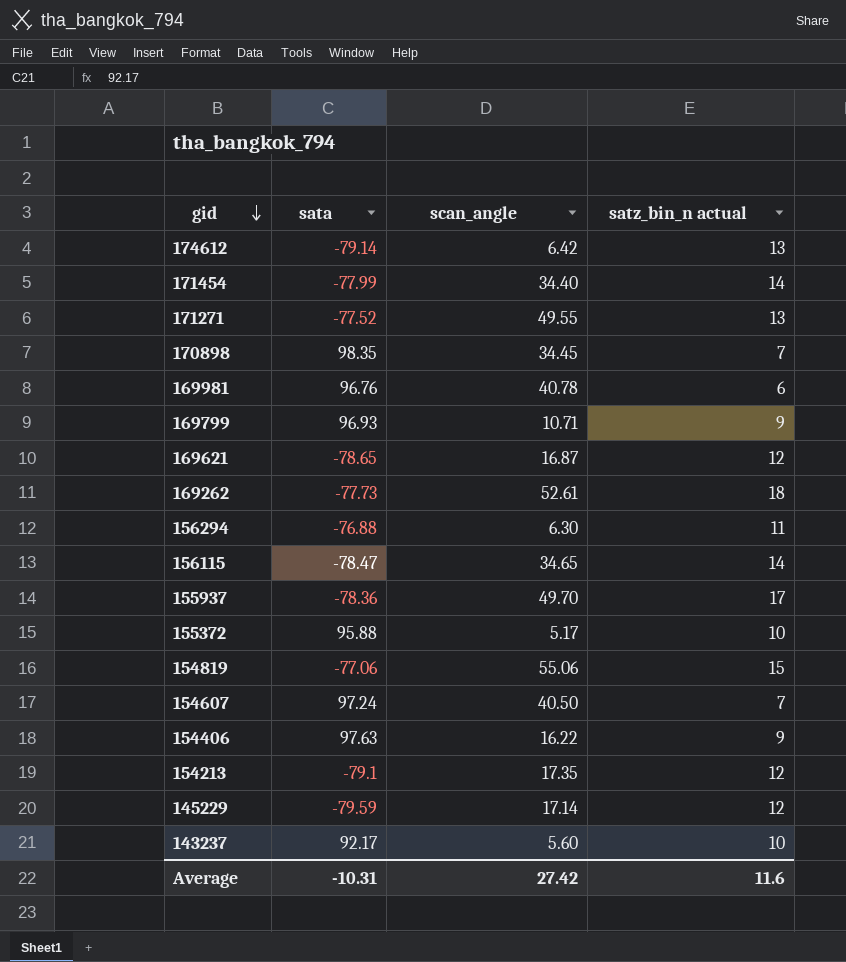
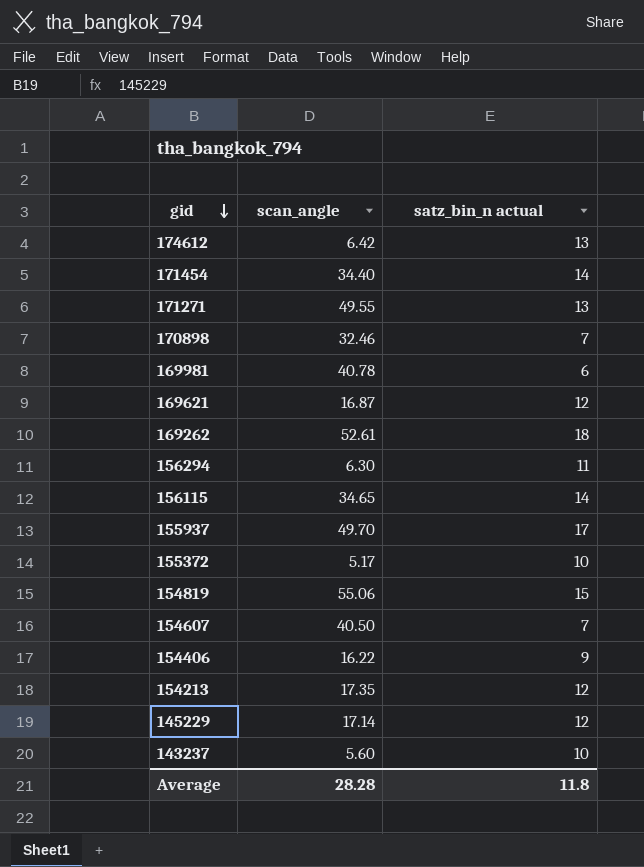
column sata | position: 2 -> none
row 169799: 96.93 | 10.71 | 9 -> none
170898 | scan_angle: 34.45 -> 32.46
Average | scan_angle: 27.42 -> 28.28
Average | satz_bin_n actual: 11.6 -> 11.8

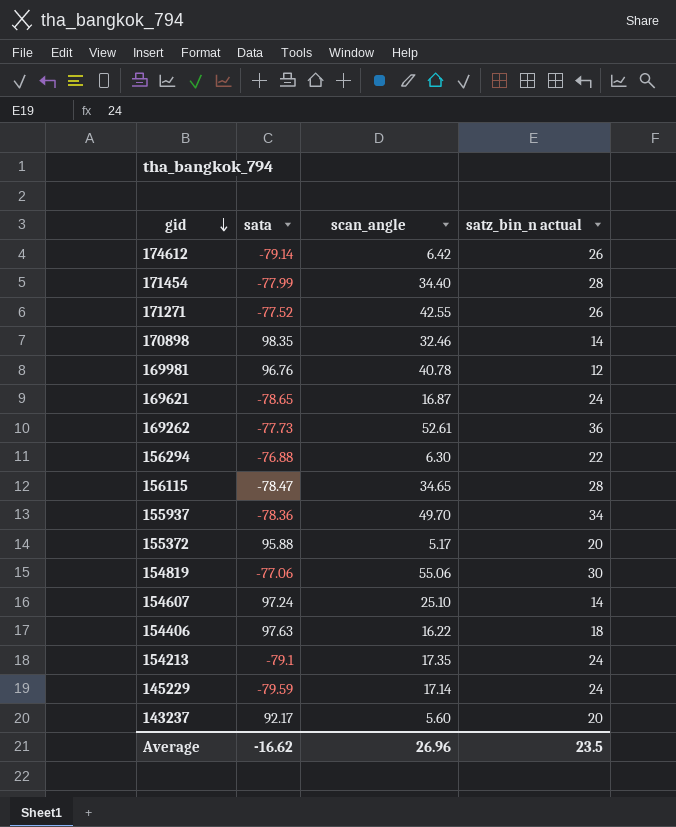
column sata | position: none -> 2
174612 | satz_bin_n actual: 13 -> 26
171454 | satz_bin_n actual: 14 -> 28
171271 | scan_angle: 49.55 -> 42.55
171271 | satz_bin_n actual: 13 -> 26
170898 | satz_bin_n actual: 7 -> 14
169981 | satz_bin_n actual: 6 -> 12
169621 | satz_bin_n actual: 12 -> 24
169262 | satz_bin_n actual: 18 -> 36
156294 | satz_bin_n actual: 11 -> 22
156115 | satz_bin_n actual: 14 -> 28
155937 | satz_bin_n actual: 17 -> 34
155372 | satz_bin_n actual: 10 -> 20
154819 | satz_bin_n actual: 15 -> 30
154607 | scan_angle: 40.50 -> 25.10
154607 | satz_bin_n actual: 7 -> 14
154406 | satz_bin_n actual: 9 -> 18
154213 | satz_bin_n actual: 12 -> 24
145229 | satz_bin_n actual: 12 -> 24
143237 | satz_bin_n actual: 10 -> 20
Average | scan_angle: 28.28 -> 26.96
Average | satz_bin_n actual: 11.8 -> 23.5

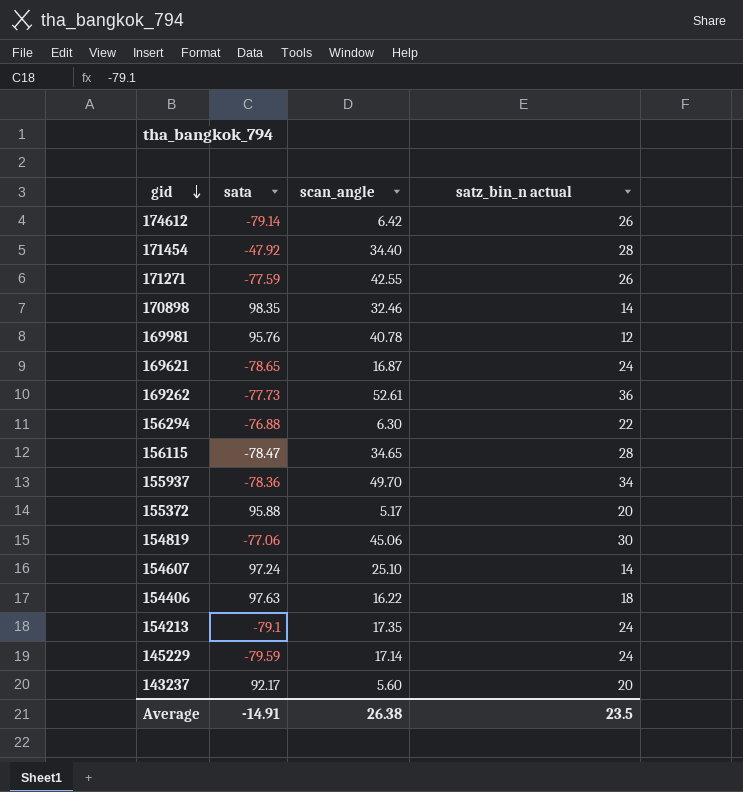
171454 | sata: -77.99 -> -47.92
171271 | sata: -77.52 -> -77.59
169981 | sata: 96.76 -> 95.76
154819 | scan_angle: 55.06 -> 45.06
Average | sata: -16.62 -> -14.91
Average | scan_angle: 26.96 -> 26.38

